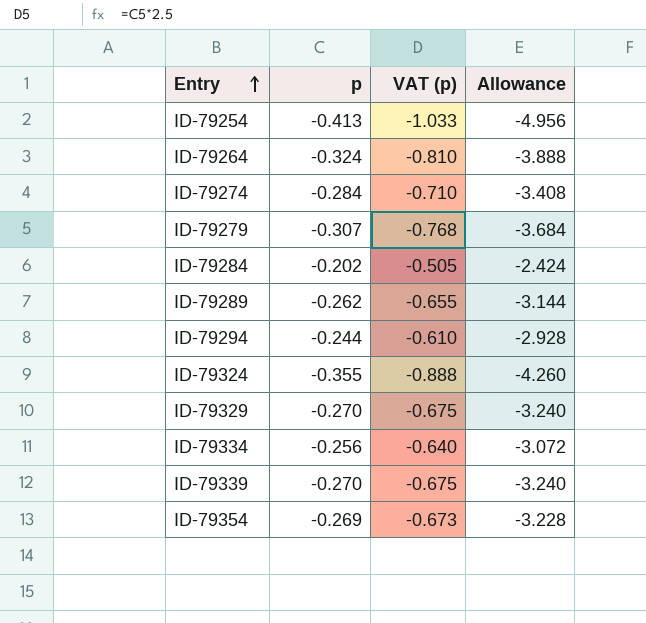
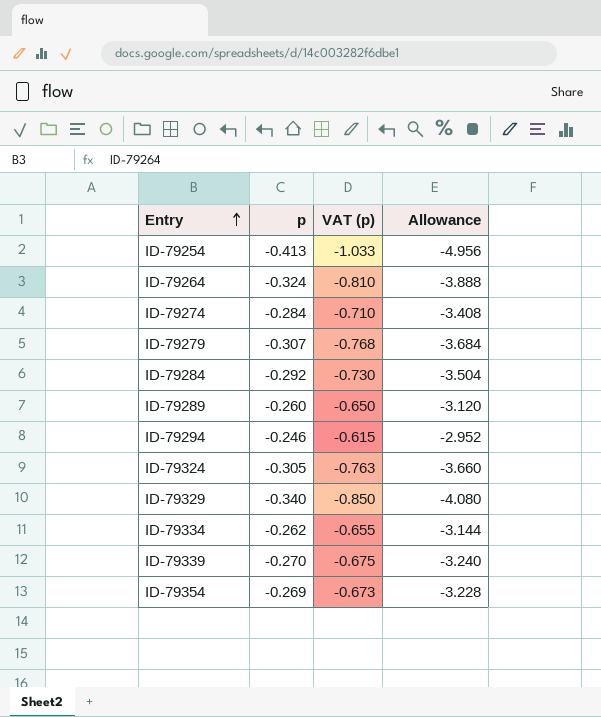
ID-79284 | p: -0.202 -> -0.292
ID-79284 | VAT (p): -0.505 -> -0.730
ID-79284 | Allowance: -2.424 -> -3.504
ID-79289 | p: -0.262 -> -0.260
ID-79289 | VAT (p): -0.655 -> -0.650
ID-79289 | Allowance: -3.144 -> -3.120
ID-79294 | p: -0.244 -> -0.246
ID-79294 | VAT (p): -0.610 -> -0.615
ID-79294 | Allowance: -2.928 -> -2.952
ID-79324 | p: -0.355 -> -0.305
ID-79324 | VAT (p): -0.888 -> -0.763
ID-79324 | Allowance: -4.260 -> -3.660
ID-79329 | p: -0.270 -> -0.340
ID-79329 | VAT (p): -0.675 -> -0.850
ID-79329 | Allowance: -3.240 -> -4.080
ID-79334 | p: -0.256 -> -0.262
ID-79334 | VAT (p): -0.640 -> -0.655
ID-79334 | Allowance: -3.072 -> -3.144

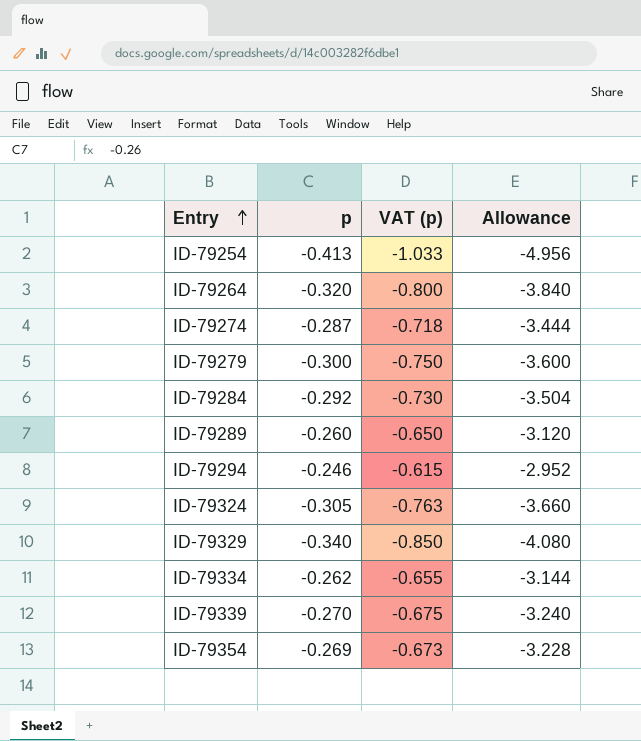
ID-79264 | p: -0.324 -> -0.320
ID-79264 | VAT (p): -0.810 -> -0.800
ID-79264 | Allowance: -3.888 -> -3.840
ID-79274 | p: -0.284 -> -0.287
ID-79274 | VAT (p): -0.710 -> -0.718
ID-79274 | Allowance: -3.408 -> -3.444
ID-79279 | p: -0.307 -> -0.300
ID-79279 | VAT (p): -0.768 -> -0.750
ID-79279 | Allowance: -3.684 -> -3.600

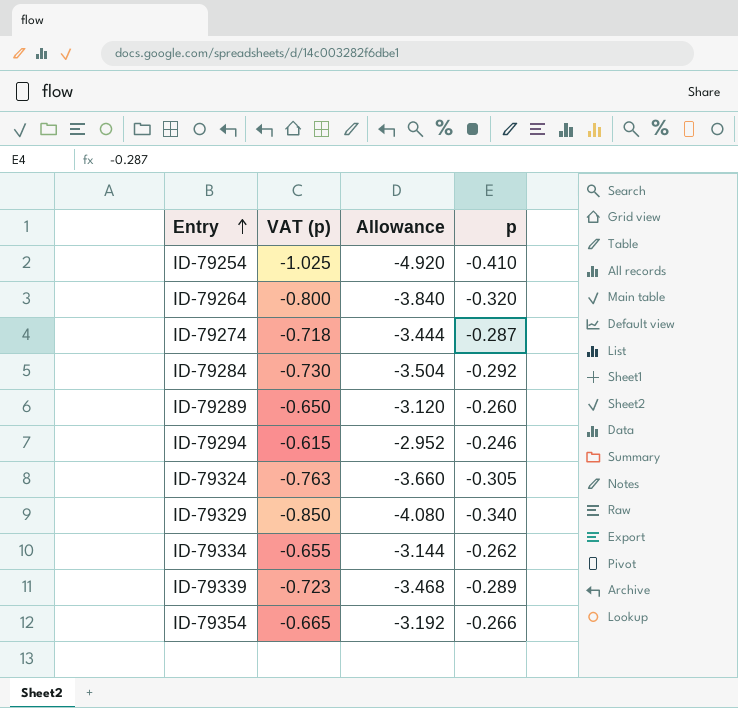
column p | position: 2 -> 4
row ID-79279: -0.300 | -0.750 | -3.600 -> none
ID-79254 | VAT (p): -1.033 -> -1.025
ID-79254 | Allowance: -4.956 -> -4.920
ID-79254 | p: -0.413 -> -0.410
ID-79339 | VAT (p): -0.675 -> -0.723
ID-79339 | Allowance: -3.240 -> -3.468
ID-79339 | p: -0.270 -> -0.289
ID-79354 | VAT (p): -0.673 -> -0.665
ID-79354 | Allowance: -3.228 -> -3.192
ID-79354 | p: -0.269 -> -0.266

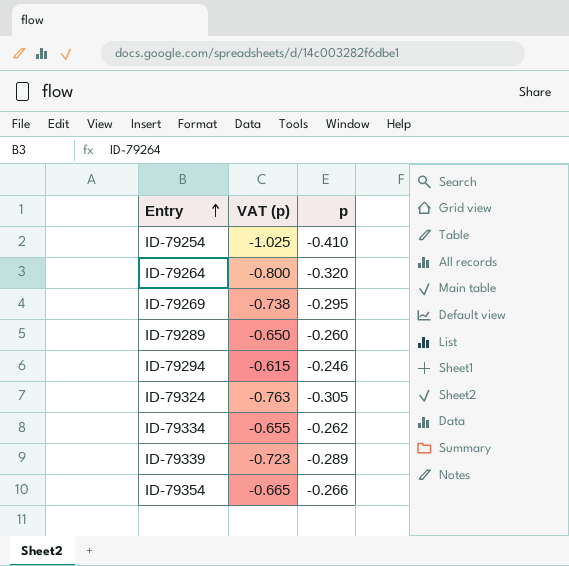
column Allowance | formula: [p] * 12 -> none
row ID-79274: -0.718 | -3.444 | -0.287 -> none
row ID-79284: -0.730 | -3.504 | -0.292 -> none
row ID-79329: -0.850 | -4.080 | -0.340 -> none
row ID-79269: none -> -0.738 | -0.295

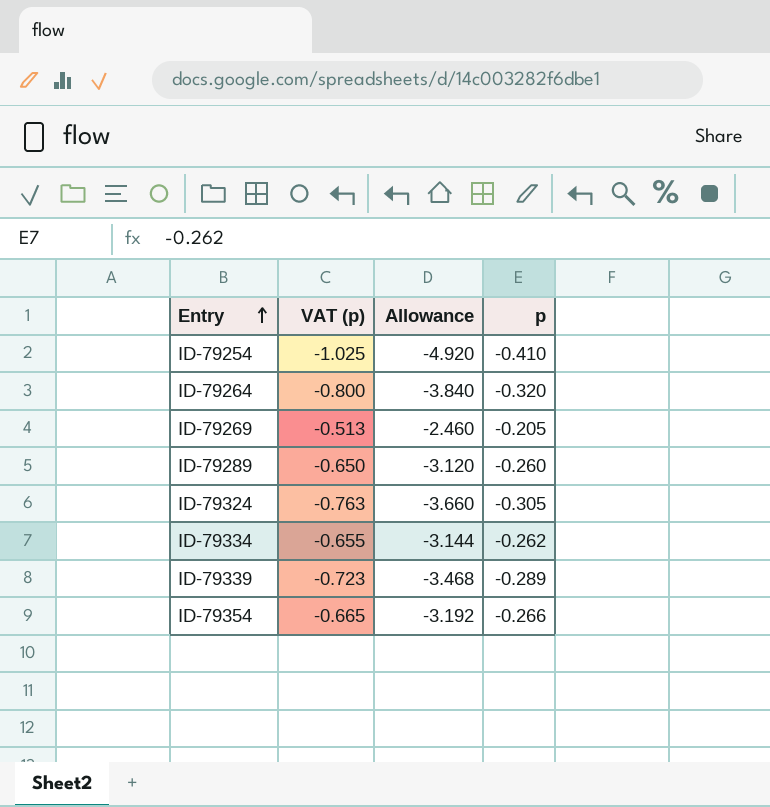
column Allowance | formula: none -> [p] * 12
row ID-79294: -0.615 | -0.246 -> none
ID-79269 | VAT (p): -0.738 -> -0.513
ID-79269 | p: -0.295 -> -0.205

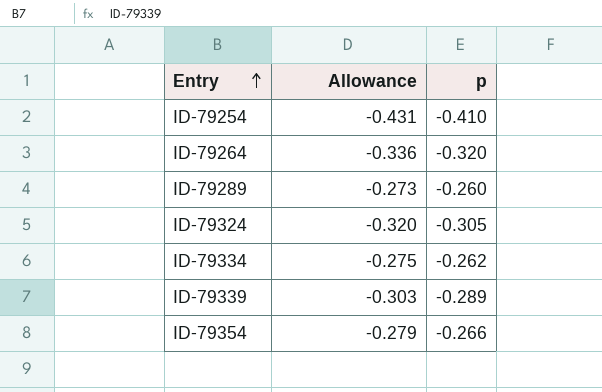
column VAT (p) | formula: [p] * 2.5 -> none
column Allowance | formula: [p] * 12 -> [p] * 1.05
row ID-79269: -0.513 | -2.460 | -0.205 -> none

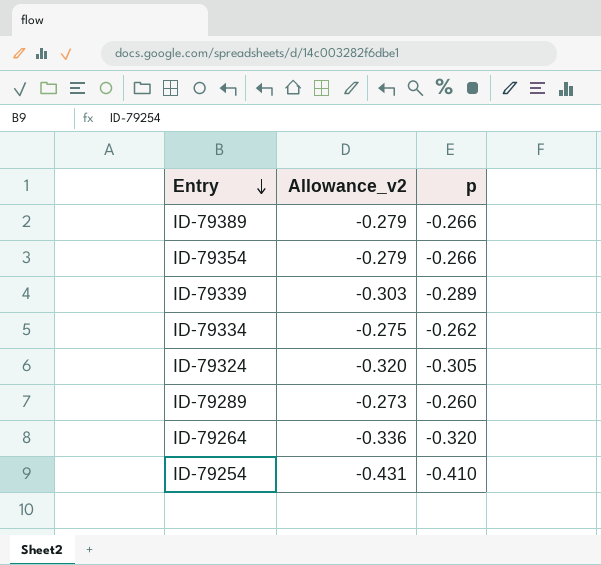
row order: Entry ascending -> Entry descending
column name: Allowance -> Allowance_v2
row ID-79389: none -> -0.279 | -0.266

